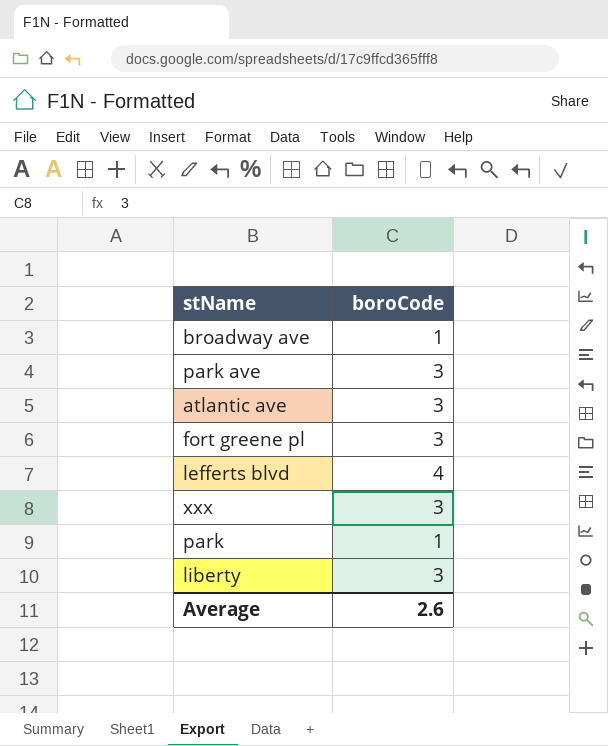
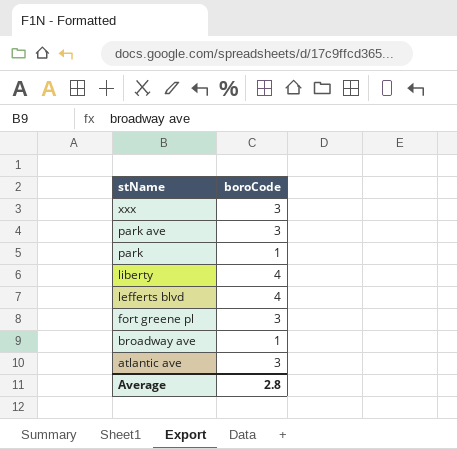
row order: none -> stName descending
liberty | boroCode: 3 -> 4
Average | boroCode: 2.6 -> 2.8

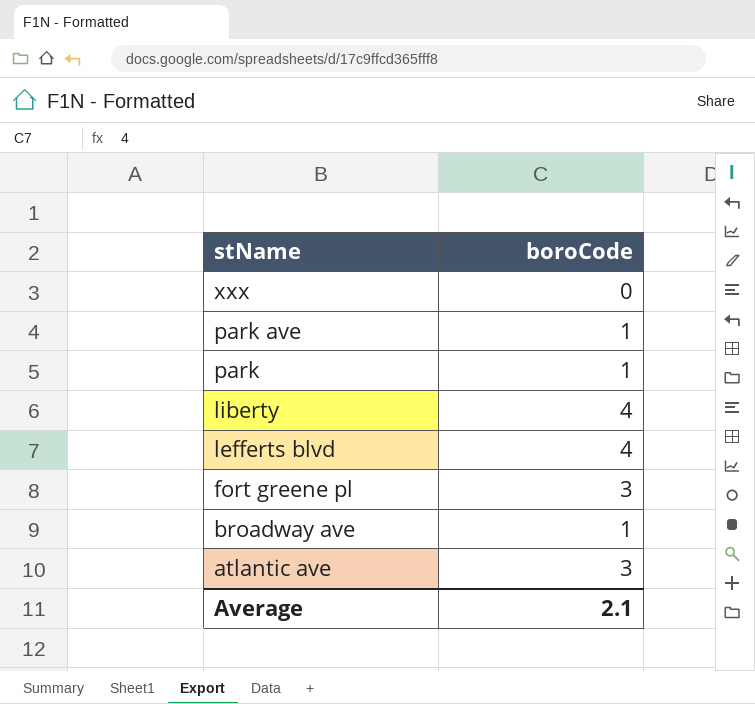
xxx | boroCode: 3 -> 0
park ave | boroCode: 3 -> 1
Average | boroCode: 2.8 -> 2.1

